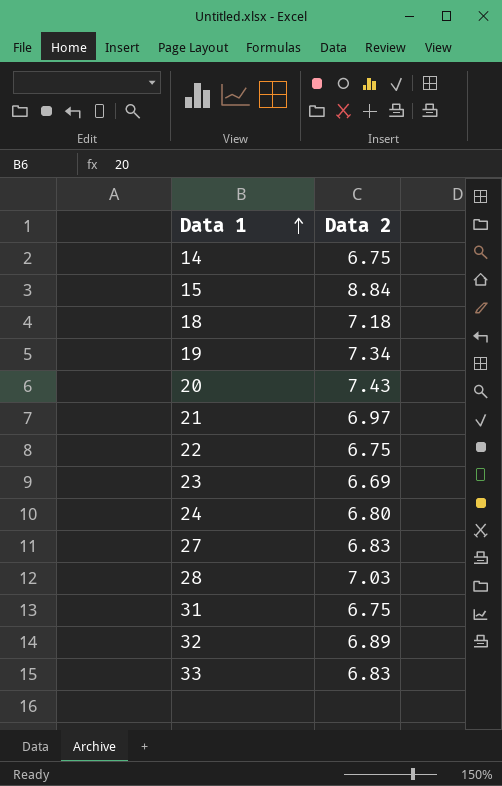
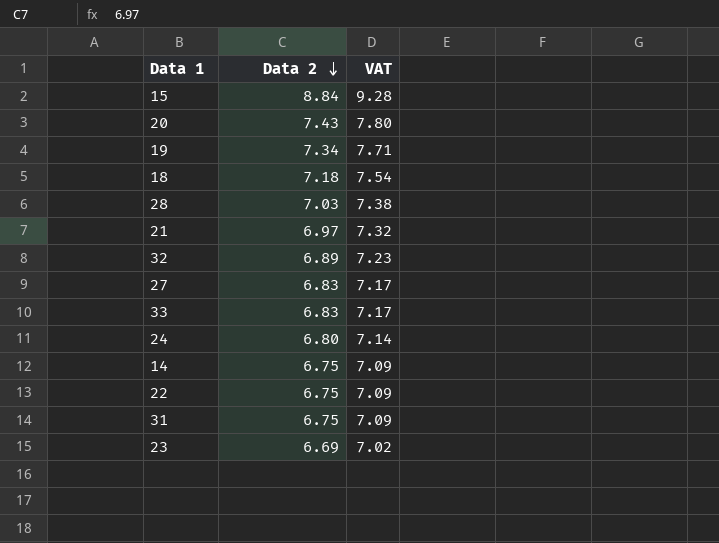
row order: Data 1 ascending -> Data 2 descending
column VAT | formula: none -> [Data 2] * 1.05

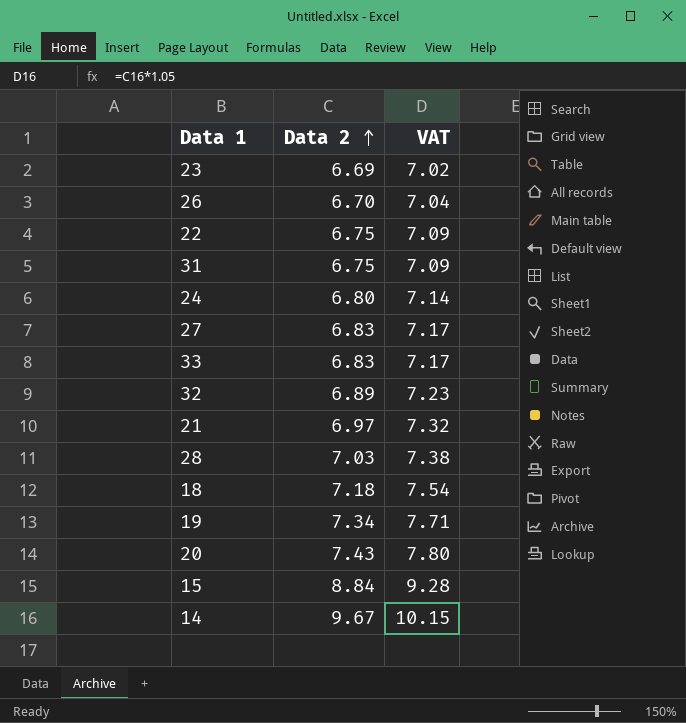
row order: Data 2 descending -> Data 2 ascending
row 26: none -> 6.70 | 7.04
14 | Data 2: 6.75 -> 9.67
14 | VAT: 7.09 -> 10.15

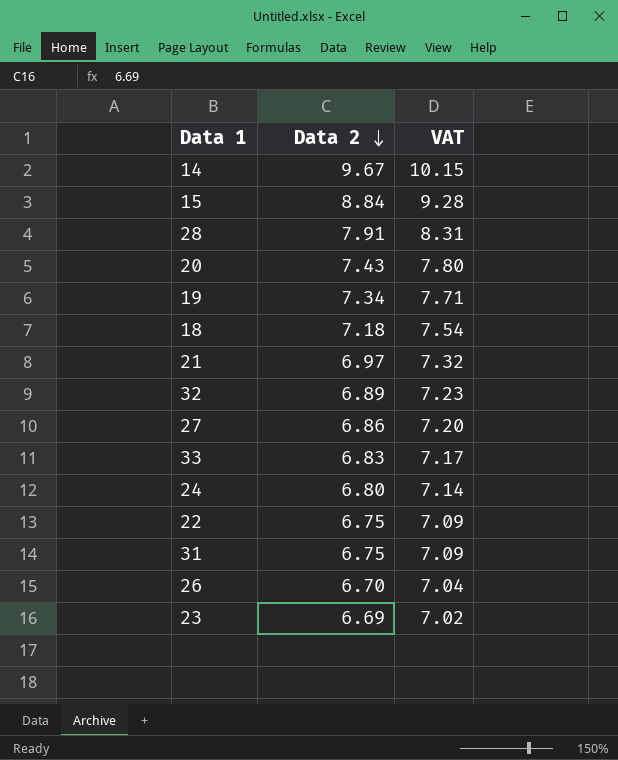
row order: Data 2 ascending -> Data 2 descending
28 | Data 2: 7.03 -> 7.91
28 | VAT: 7.38 -> 8.31
27 | Data 2: 6.83 -> 6.86
27 | VAT: 7.17 -> 7.20

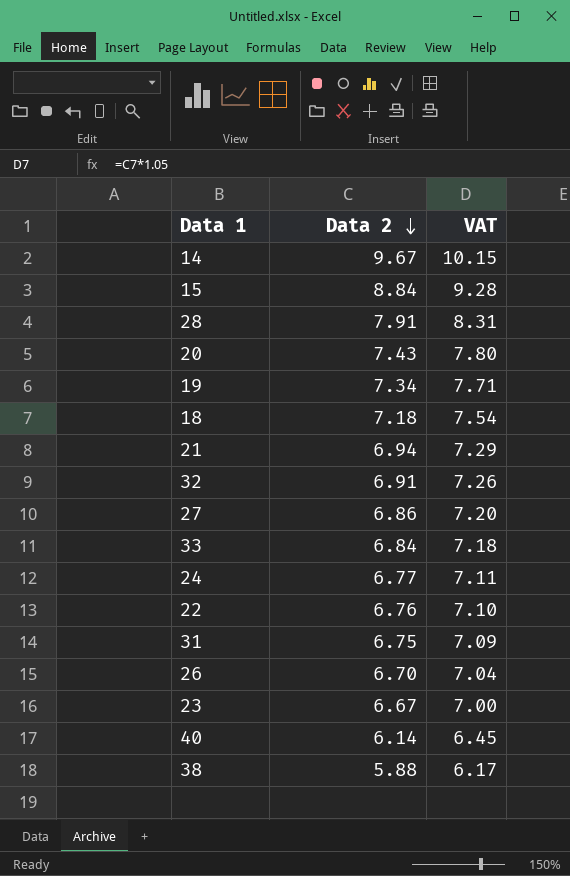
21 | Data 2: 6.97 -> 6.94
21 | VAT: 7.32 -> 7.29
32 | Data 2: 6.89 -> 6.91
32 | VAT: 7.23 -> 7.26
33 | Data 2: 6.83 -> 6.84
33 | VAT: 7.17 -> 7.18
24 | Data 2: 6.80 -> 6.77
24 | VAT: 7.14 -> 7.11
22 | Data 2: 6.75 -> 6.76
22 | VAT: 7.09 -> 7.10
23 | Data 2: 6.69 -> 6.67
23 | VAT: 7.02 -> 7.00
row 40: none -> 6.14 | 6.45
row 38: none -> 5.88 | 6.17

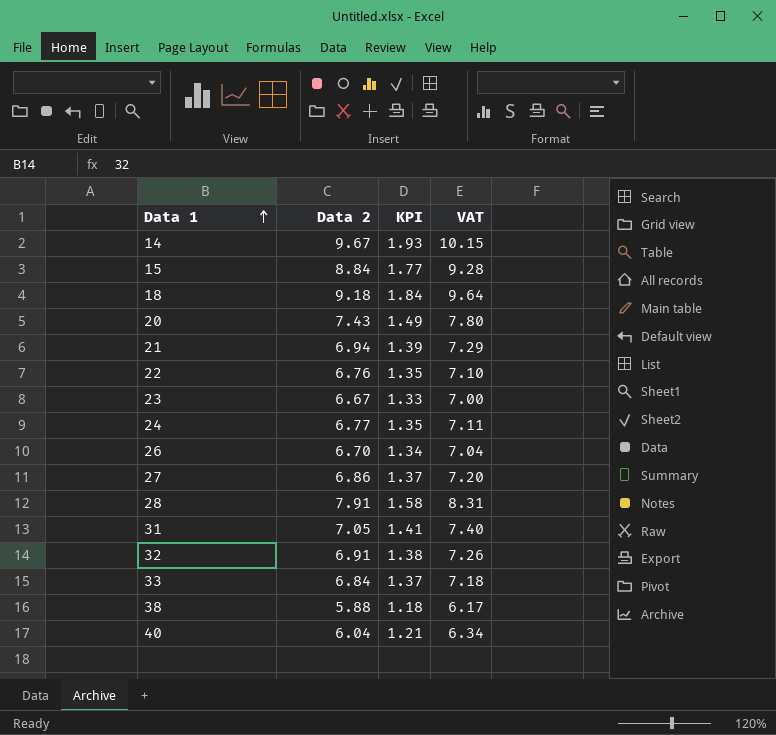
row order: Data 2 descending -> Data 1 ascending
column KPI | formula: none -> [Data 2] * 0.2
row 19: 7.34 | 7.71 -> none
18 | Data 2: 7.18 -> 9.18
18 | VAT: 7.54 -> 9.64
31 | Data 2: 6.75 -> 7.05
31 | VAT: 7.09 -> 7.40
40 | Data 2: 6.14 -> 6.04
40 | VAT: 6.45 -> 6.34

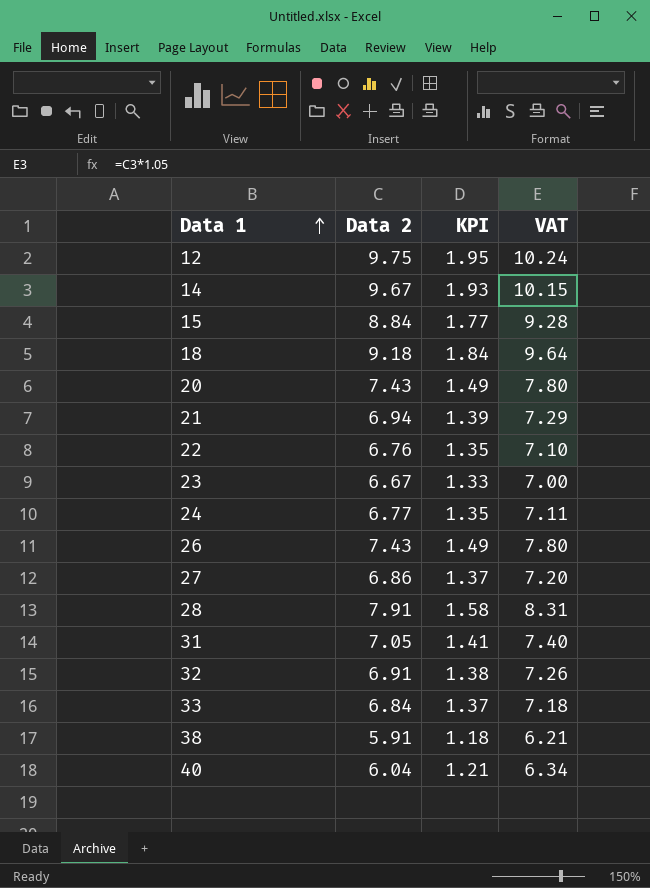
row 12: none -> 9.75 | 1.95 | 10.24
26 | Data 2: 6.70 -> 7.43
26 | KPI: 1.34 -> 1.49
26 | VAT: 7.04 -> 7.80
38 | Data 2: 5.88 -> 5.91
38 | VAT: 6.17 -> 6.21

